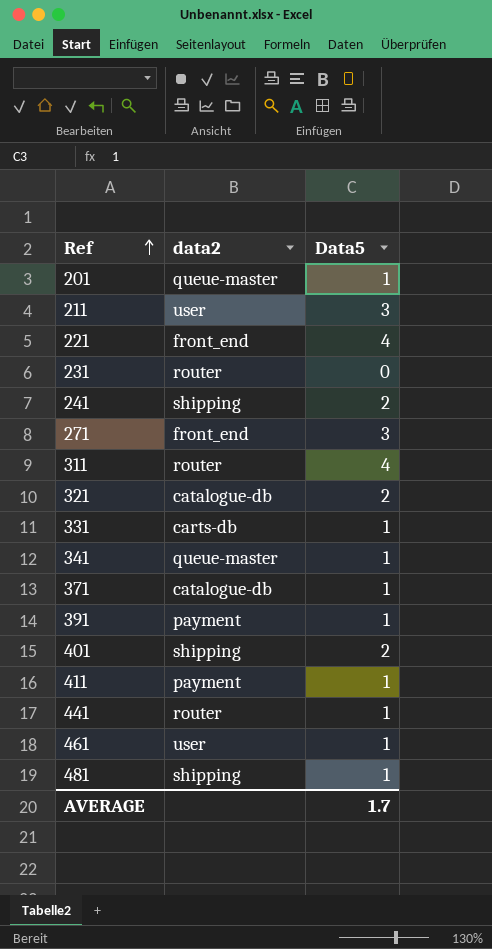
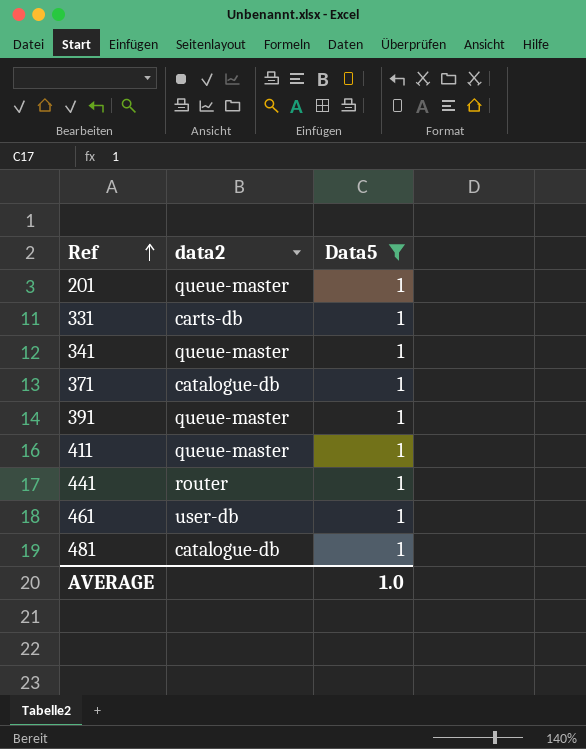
filter: none -> Data5 = 1
391 | data2: payment -> queue-master
411 | data2: payment -> queue-master
461 | data2: user -> user-db
481 | data2: shipping -> catalogue-db
AVERAGE | Data5: 1.7 -> 1.0

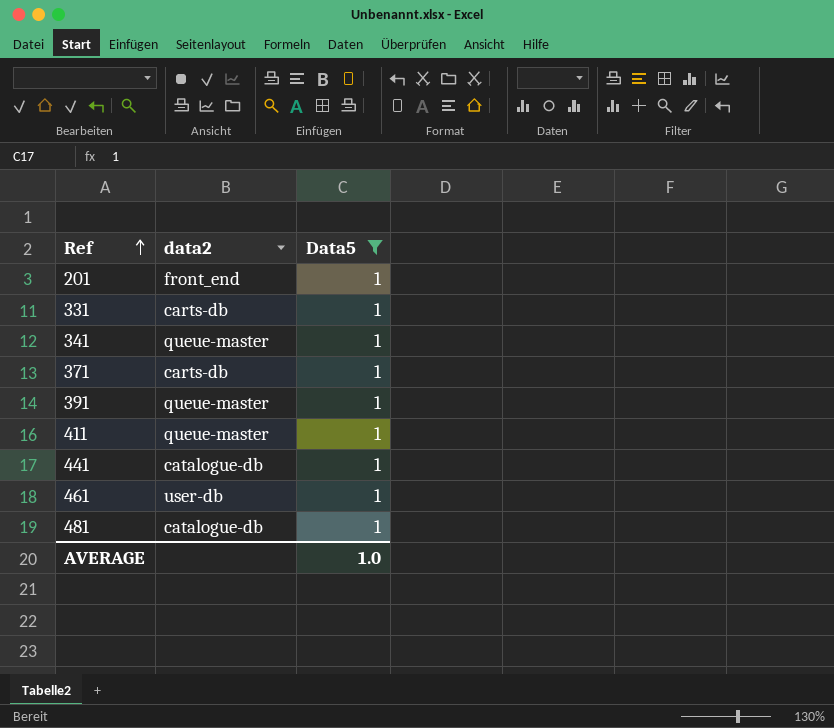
201 | data2: queue-master -> front_end
371 | data2: catalogue-db -> carts-db
441 | data2: router -> catalogue-db

